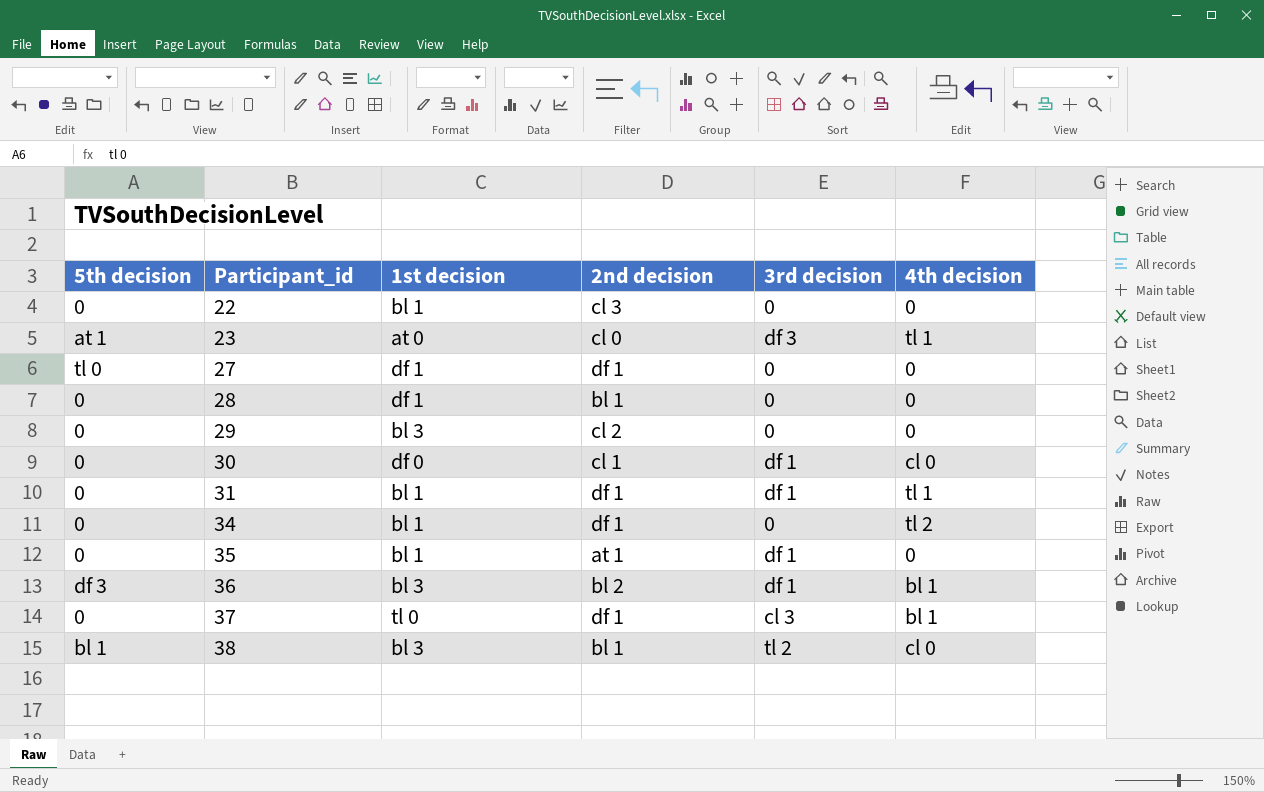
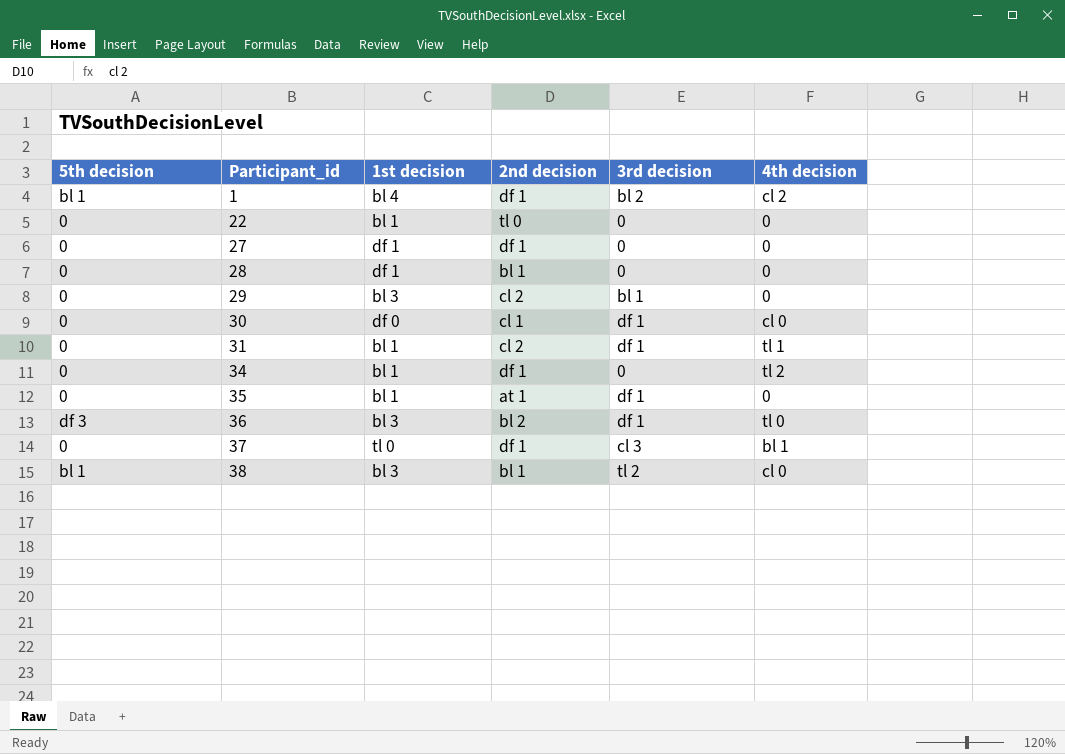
row 23: at 1 | at 0 | cl 0 | df 3 | tl 1 -> none
row 1: none -> bl 1 | bl 4 | df 1 | bl 2 | cl 2
22 | 2nd decision: cl 3 -> tl 0
27 | 5th decision: tl 0 -> 0
29 | 3rd decision: 0 -> bl 1
31 | 2nd decision: df 1 -> cl 2
36 | 4th decision: bl 1 -> tl 0

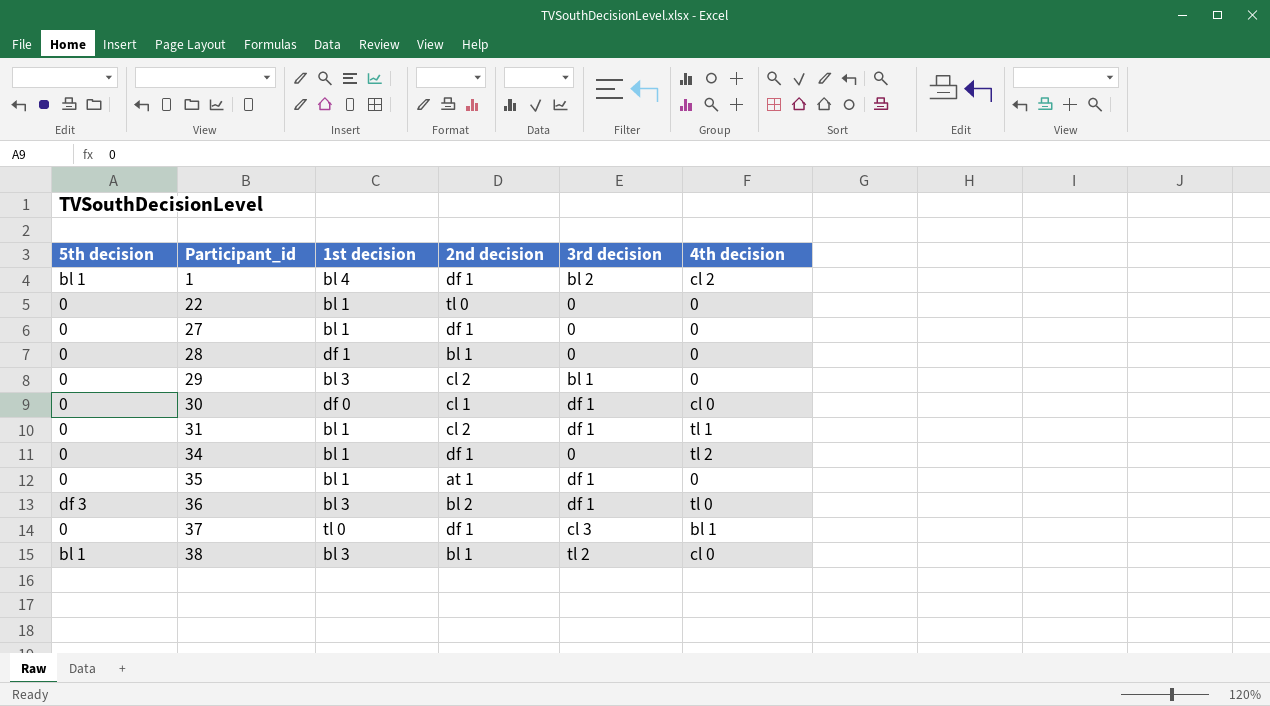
27 | 1st decision: df 1 -> bl 1

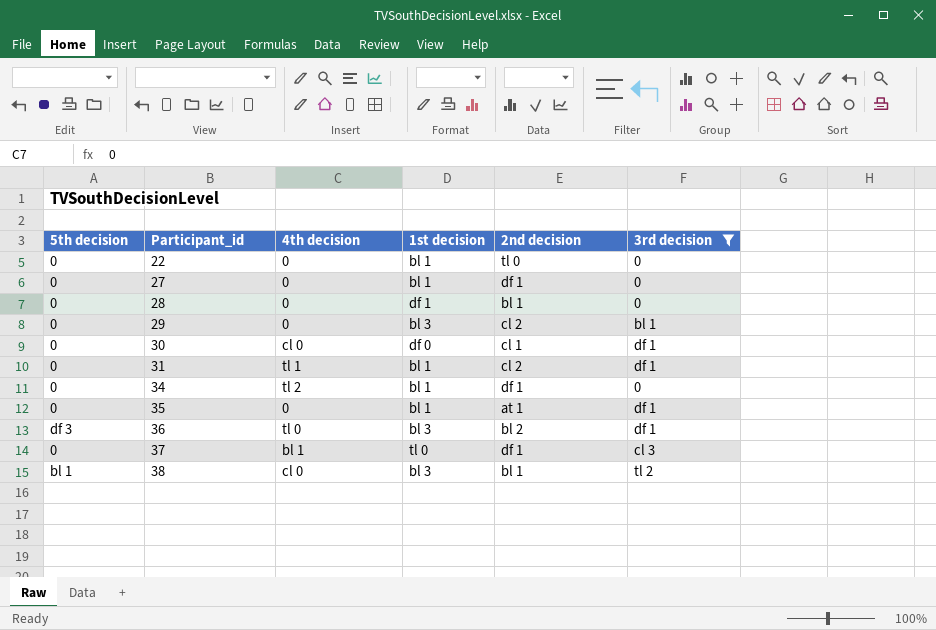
filter: none -> 3rd decision != bl 2
column 4th decision | position: 6 -> 3

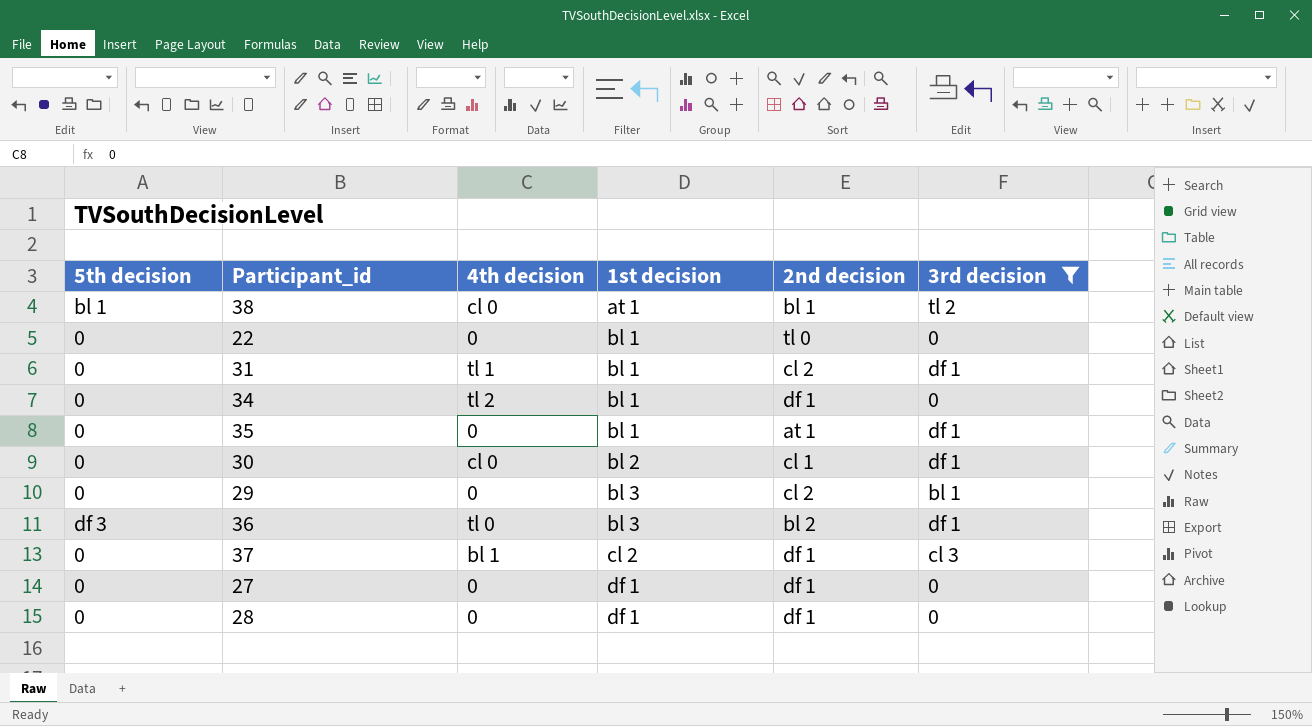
row order: Participant_id ascending -> 1st decision ascending
38 | 1st decision: bl 3 -> at 1
30 | 1st decision: df 0 -> bl 2
37 | 1st decision: tl 0 -> cl 2
27 | 1st decision: bl 1 -> df 1
28 | 2nd decision: bl 1 -> df 1

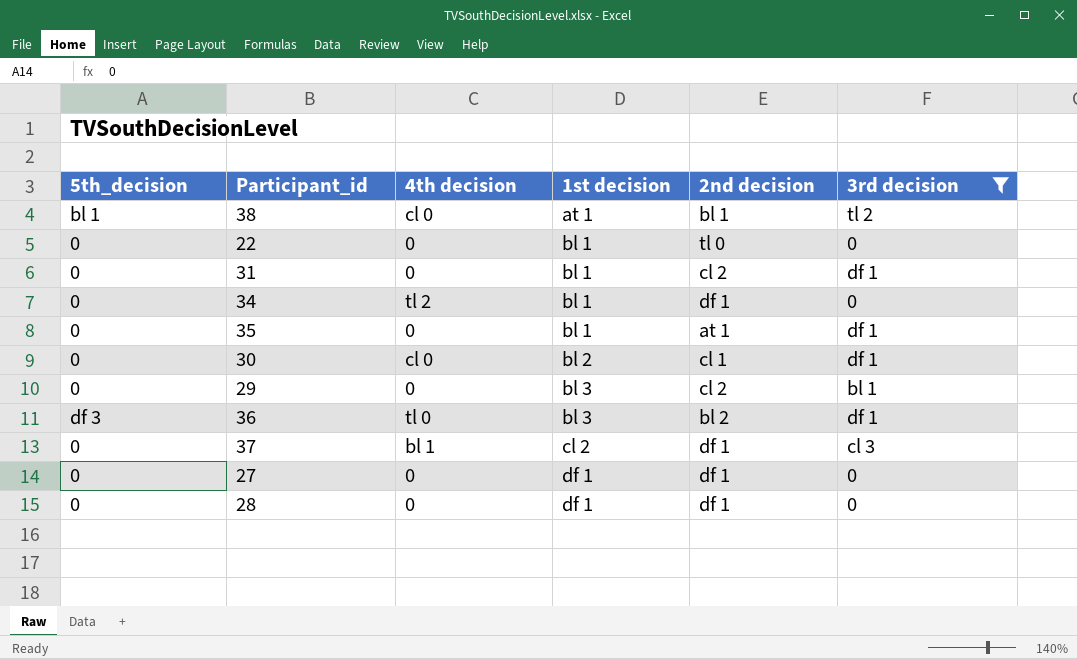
column name: 5th decision -> 5th_decision
31 | 4th decision: tl 1 -> 0

